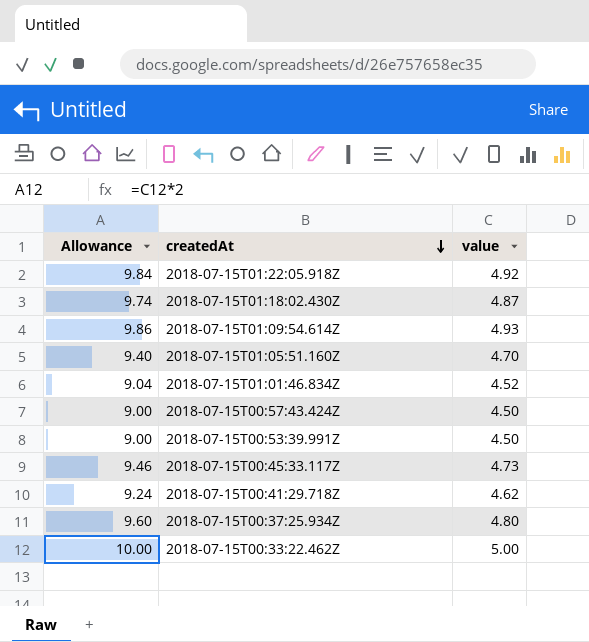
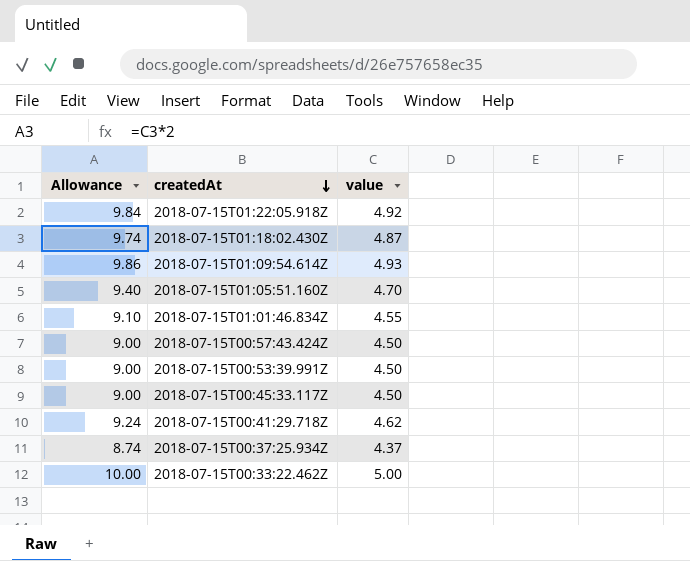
2018-07-15T01:01:46.834Z | Allowance: 9.04 -> 9.10
2018-07-15T01:01:46.834Z | value: 4.52 -> 4.55
2018-07-15T00:45:33.117Z | Allowance: 9.46 -> 9.00
2018-07-15T00:45:33.117Z | value: 4.73 -> 4.50
2018-07-15T00:37:25.934Z | Allowance: 9.60 -> 8.74
2018-07-15T00:37:25.934Z | value: 4.80 -> 4.37

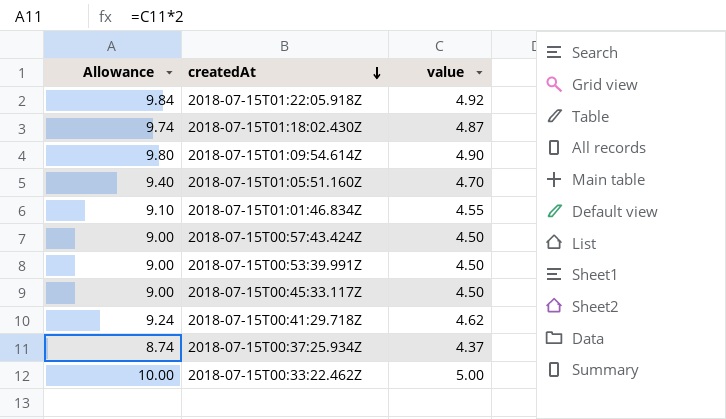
2018-07-15T01:09:54.614Z | Allowance: 9.86 -> 9.80
2018-07-15T01:09:54.614Z | value: 4.93 -> 4.90

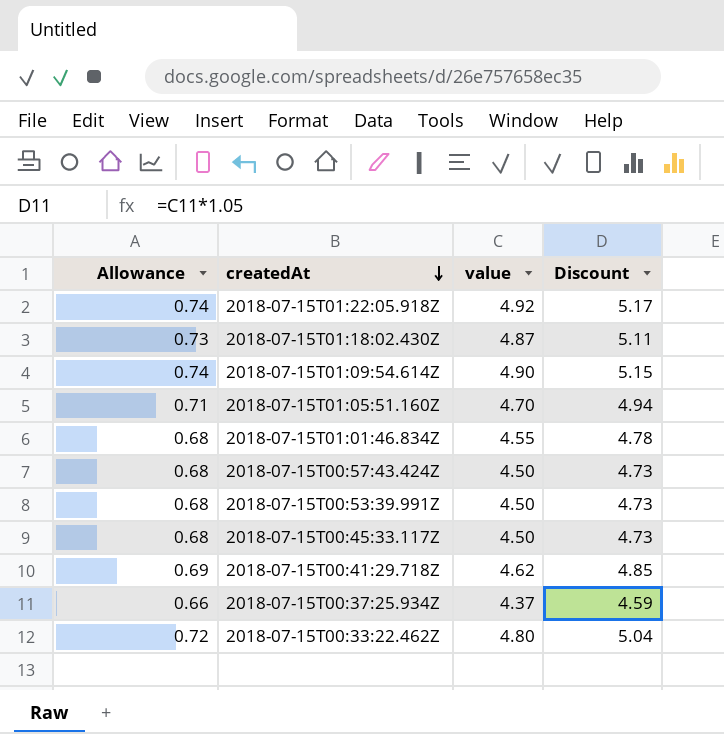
column Allowance | formula: [value] * 2 -> [value] * 0.15
column Discount | formula: none -> [value] * 1.05
2018-07-15T00:33:22.462Z | value: 5.00 -> 4.80

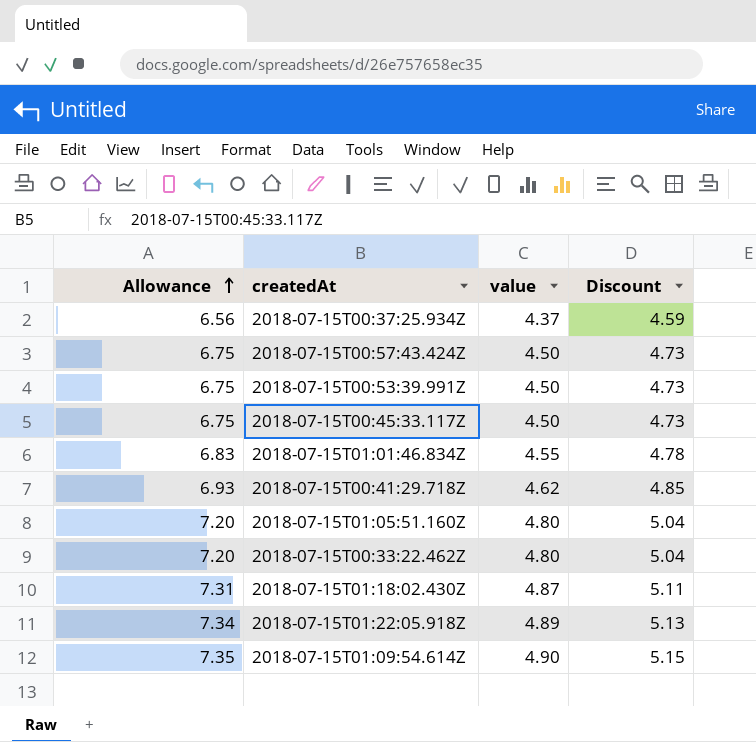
row order: createdAt descending -> Allowance ascending
column Allowance | formula: [value] * 0.15 -> [value] * 1.5
2018-07-15T01:05:51.160Z | value: 4.70 -> 4.80
2018-07-15T01:05:51.160Z | Discount: 4.94 -> 5.04
2018-07-15T01:22:05.918Z | value: 4.92 -> 4.89
2018-07-15T01:22:05.918Z | Discount: 5.17 -> 5.13

